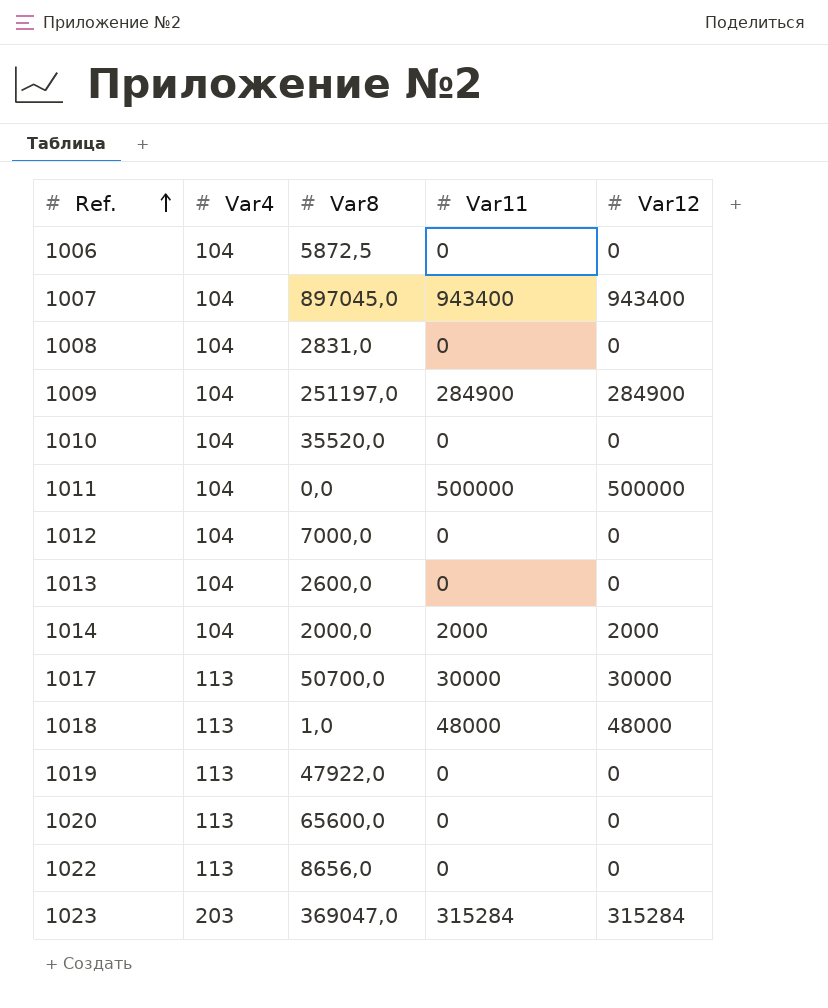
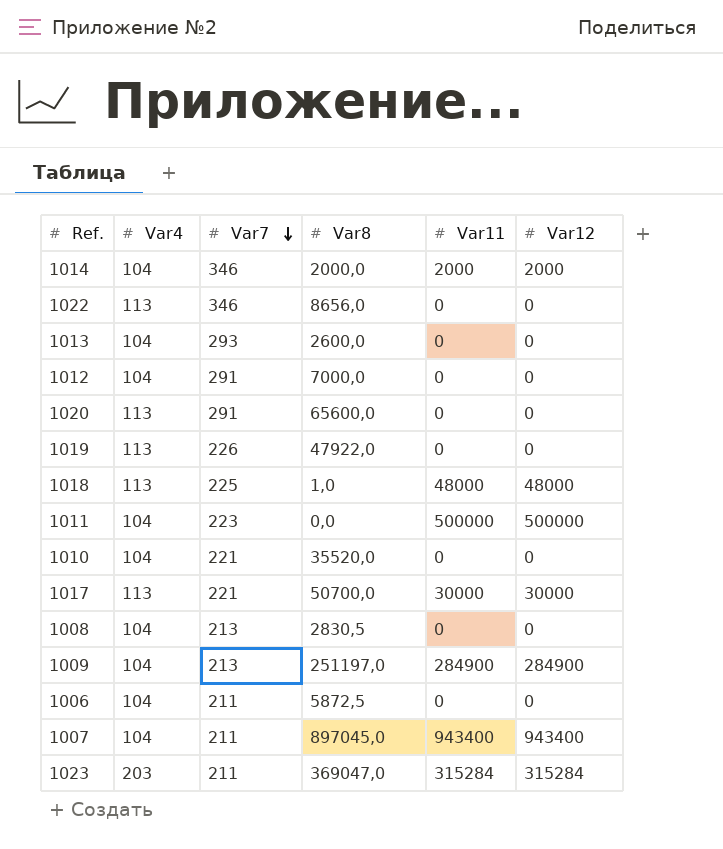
row order: Ref. ascending -> Var7 descending
column Var7 | position: none -> 3
1008 | Var8: 2831,0 -> 2830,5

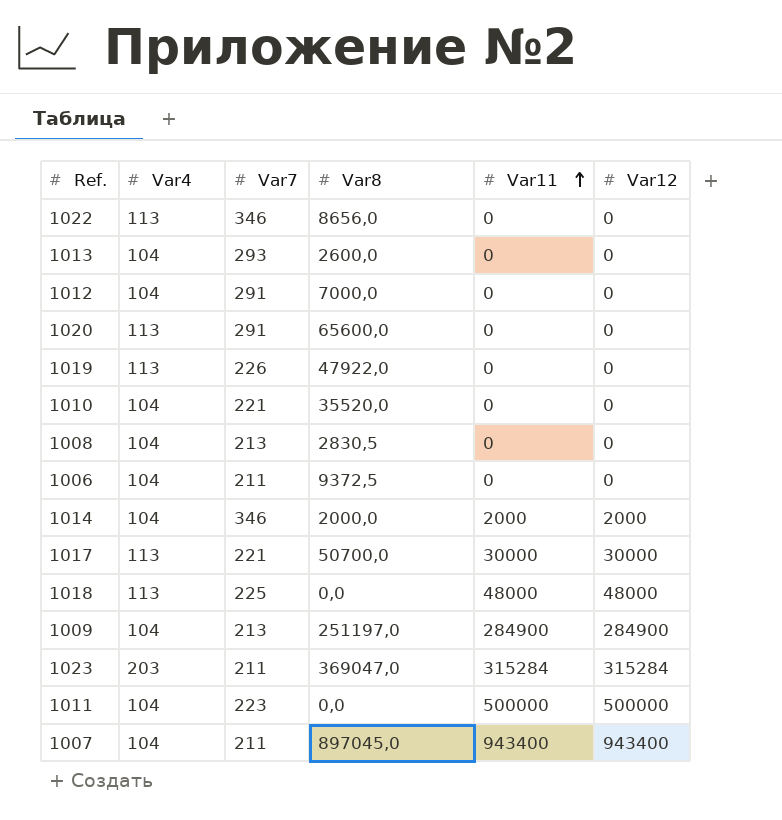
row order: Var7 descending -> Var11 ascending
1006 | Var8: 5872,5 -> 9372,5
1018 | Var8: 1,0 -> 0,0

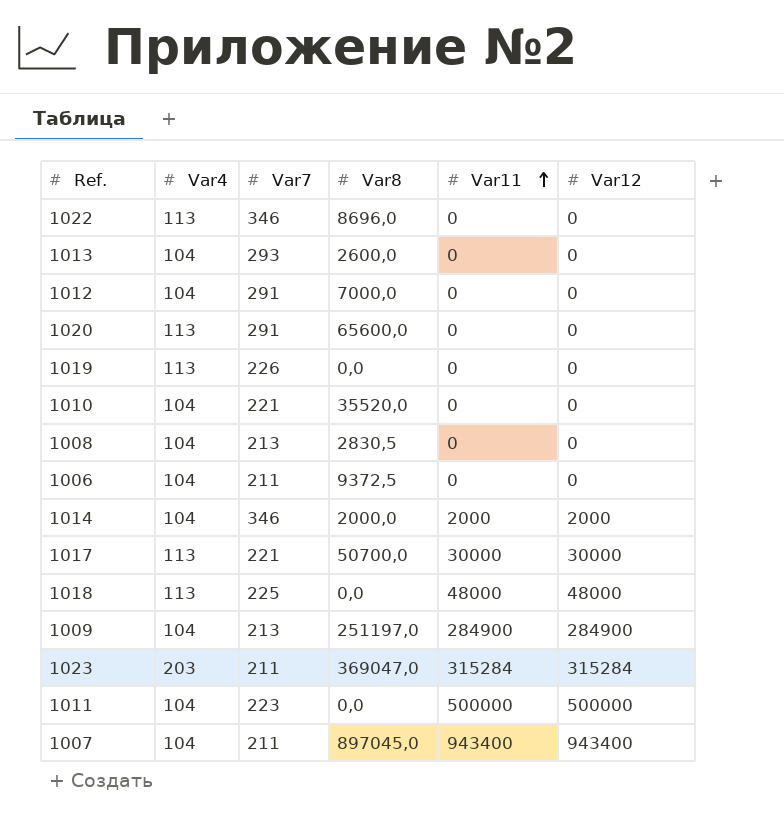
1022 | Var8: 8656,0 -> 8696,0
1019 | Var8: 47922,0 -> 0,0

